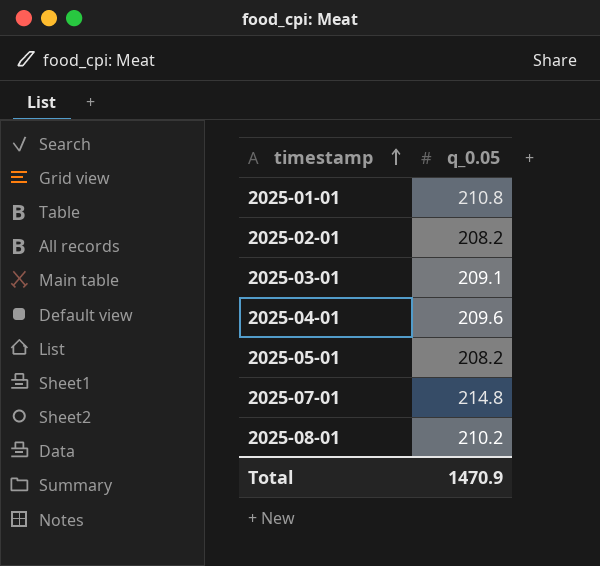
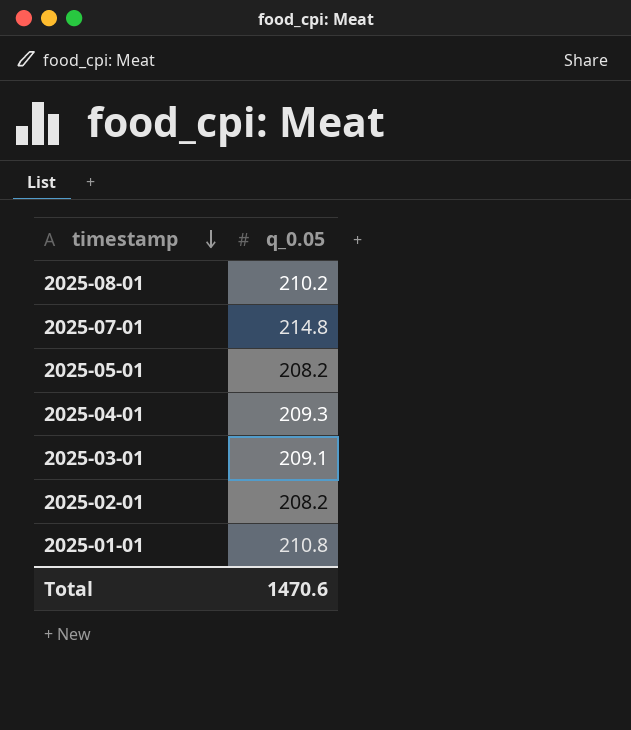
row order: timestamp ascending -> timestamp descending
2025-04-01 | q_0.05: 209.6 -> 209.3
Total | q_0.05: 1470.9 -> 1470.6

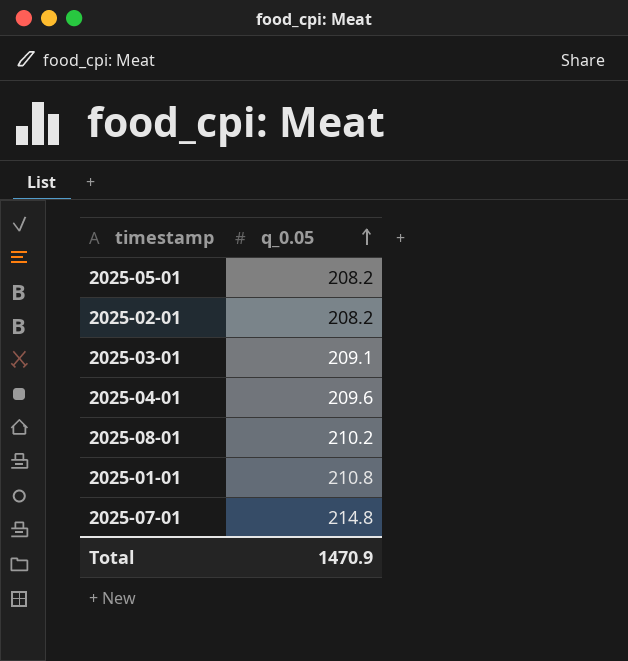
row order: timestamp descending -> q_0.05 ascending
2025-04-01 | q_0.05: 209.3 -> 209.6
Total | q_0.05: 1470.6 -> 1470.9

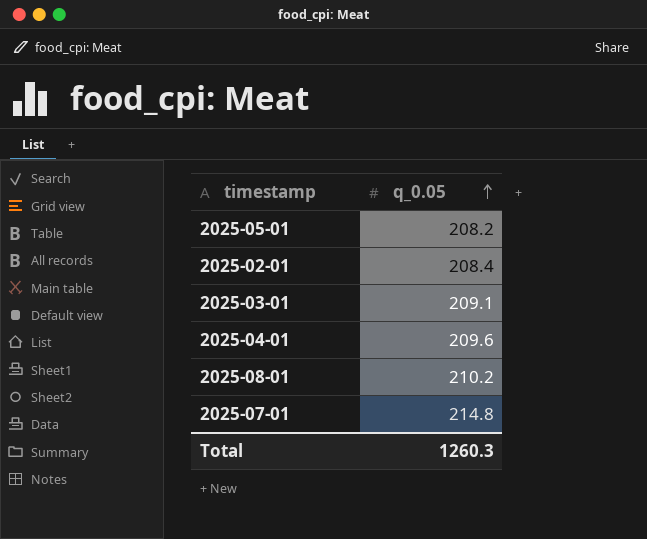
row 2025-01-01: 210.8 -> none
2025-02-01 | q_0.05: 208.2 -> 208.4
Total | q_0.05: 1470.9 -> 1260.3

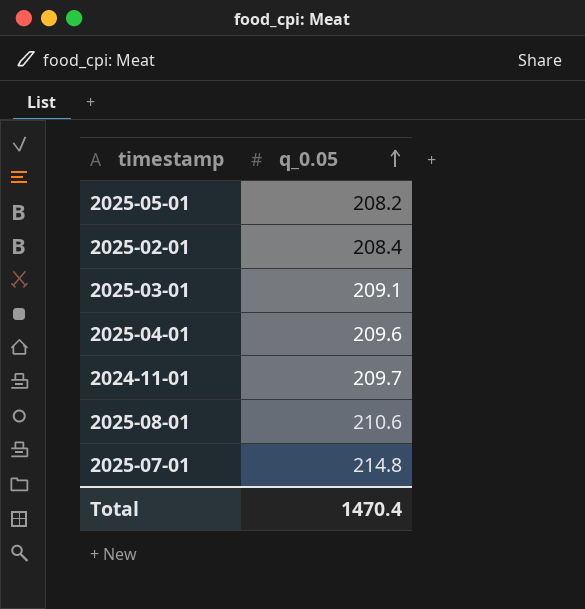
row 2024-11-01: none -> 209.7
2025-08-01 | q_0.05: 210.2 -> 210.6
Total | q_0.05: 1260.3 -> 1470.4

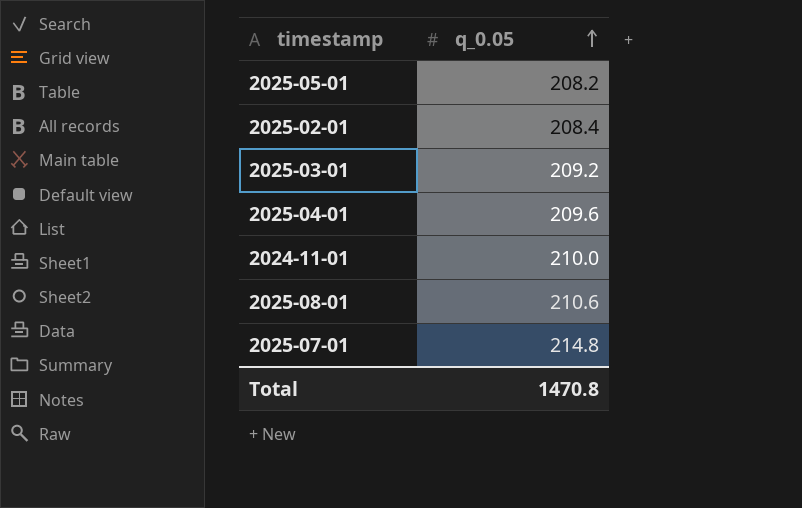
2025-03-01 | q_0.05: 209.1 -> 209.2
2024-11-01 | q_0.05: 209.7 -> 210.0
Total | q_0.05: 1470.4 -> 1470.8

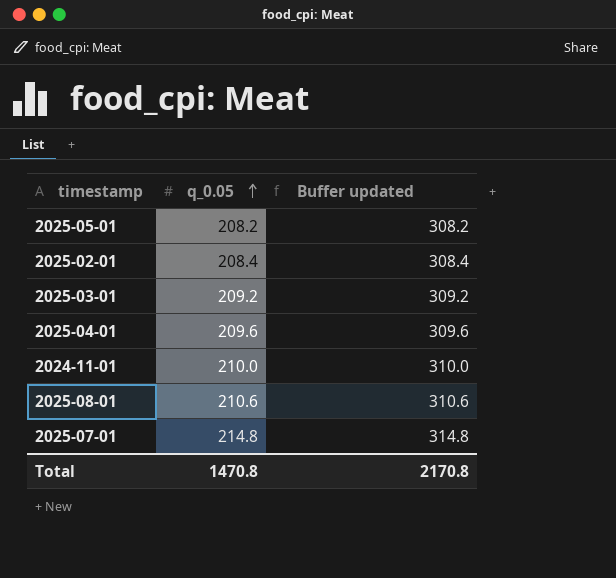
column Buffer updated | formula: none -> [q_0.05] + 100

